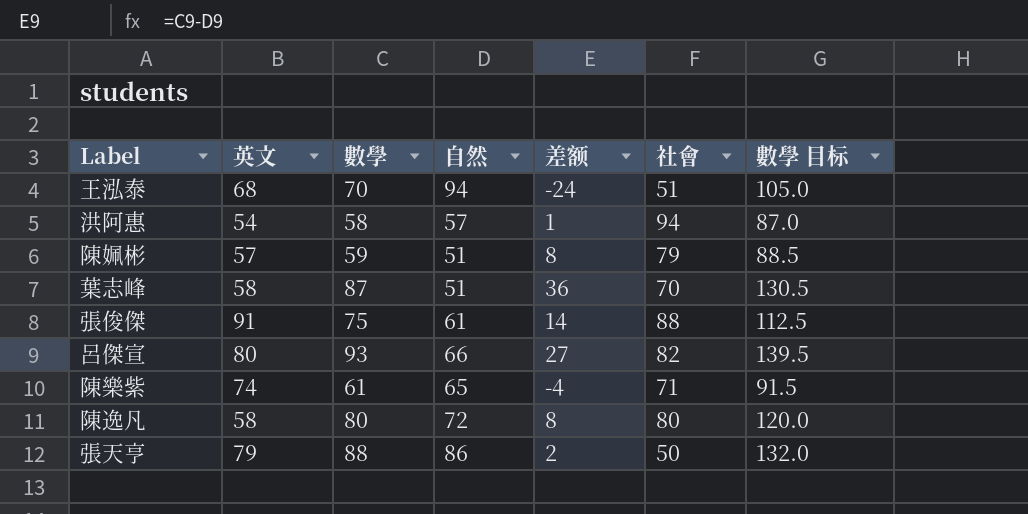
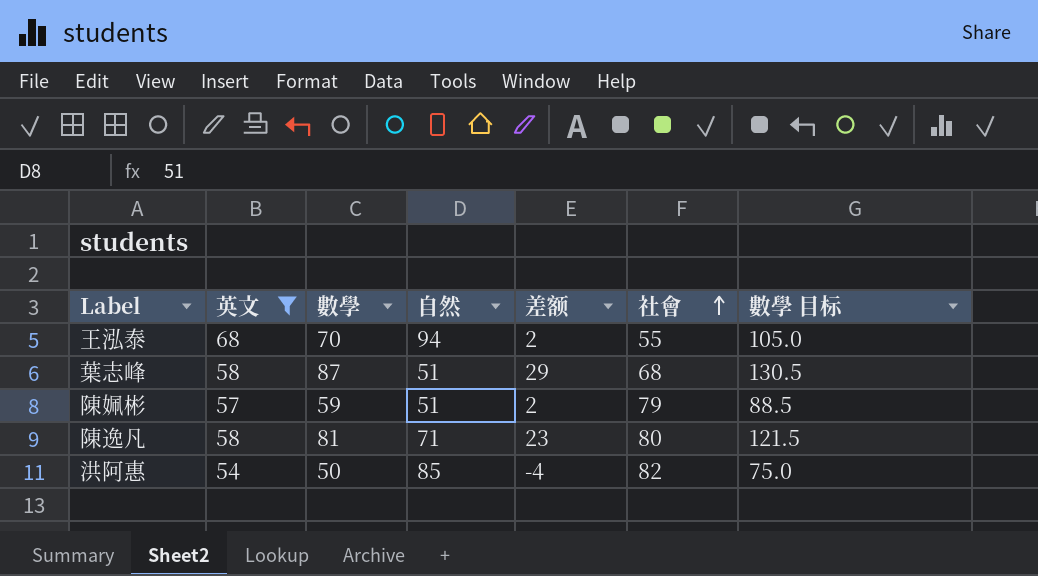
filter: none -> 英文 <= 68
row order: none -> 社會 ascending
column 差额 | formula: [數學] - [自然] -> [數學] - [英文]
王泓泰 | 社會: 51 -> 55
葉志峰 | 社會: 70 -> 68
陳逸凡 | 數學: 80 -> 81
陳逸凡 | 自然: 72 -> 71
陳逸凡 | 數學 目标: 120.0 -> 121.5
洪阿惠 | 數學: 58 -> 50
洪阿惠 | 自然: 57 -> 85
洪阿惠 | 社會: 94 -> 82
洪阿惠 | 數學 目标: 87.0 -> 75.0

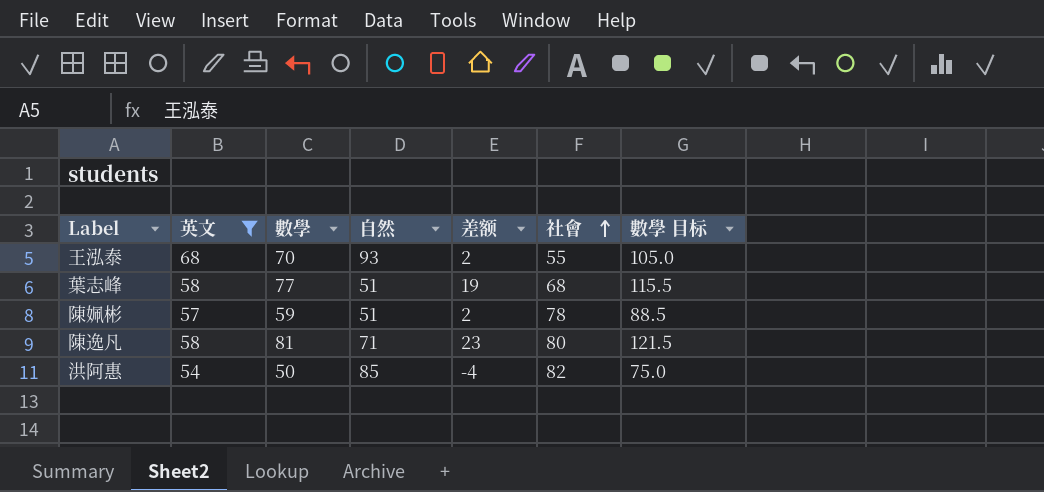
王泓泰 | 自然: 94 -> 93
葉志峰 | 數學: 87 -> 77
葉志峰 | 差额: 29 -> 19
葉志峰 | 數學 目标: 130.5 -> 115.5
陳姵彬 | 社會: 79 -> 78

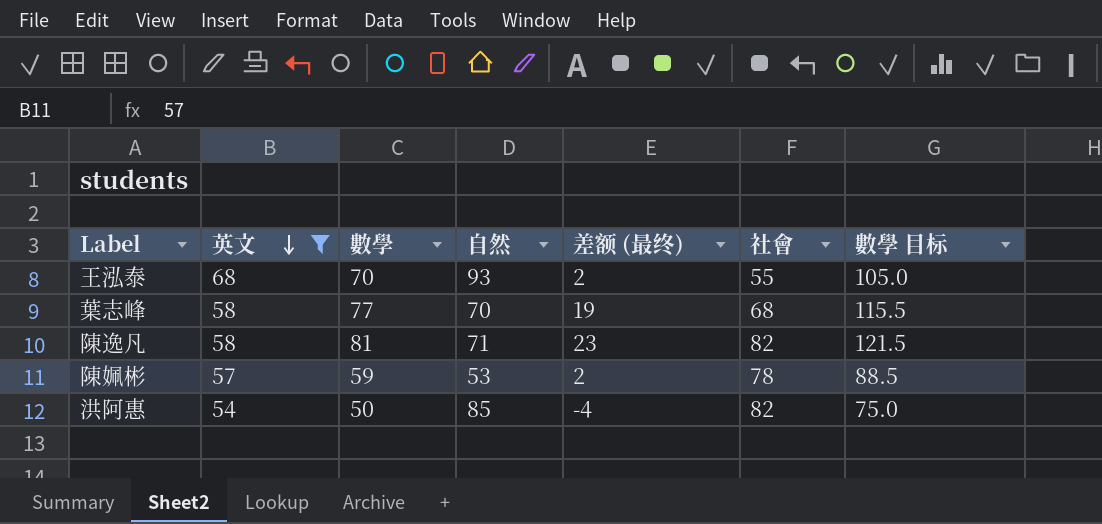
row order: 社會 ascending -> 英文 descending
column name: 差额 -> 差额 (最终)
葉志峰 | 自然: 51 -> 70
陳逸凡 | 社會: 80 -> 82
陳姵彬 | 自然: 51 -> 53

